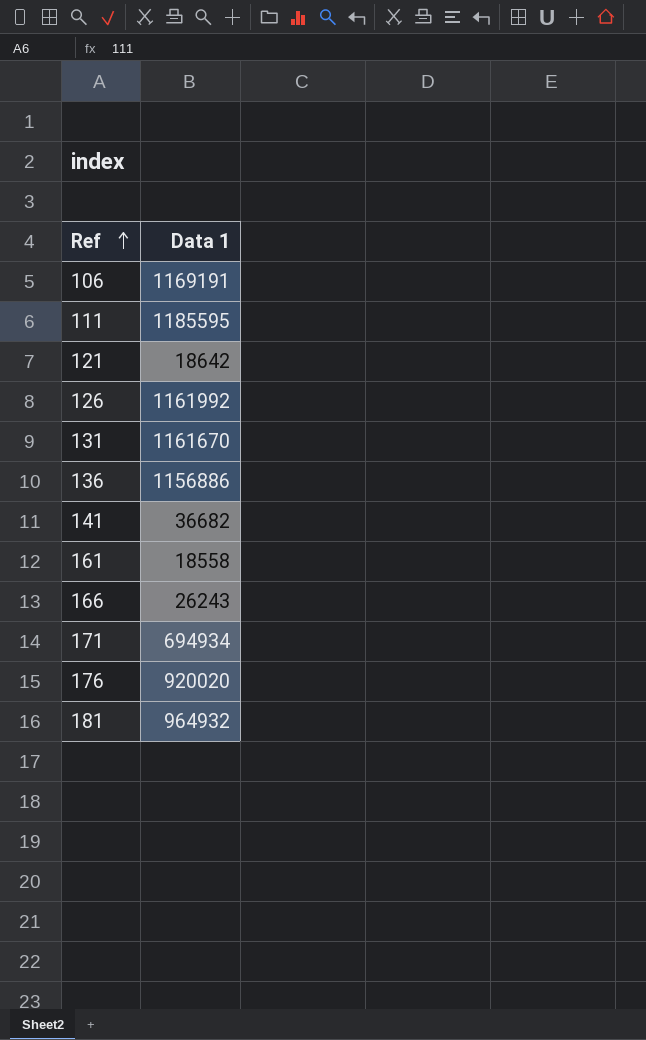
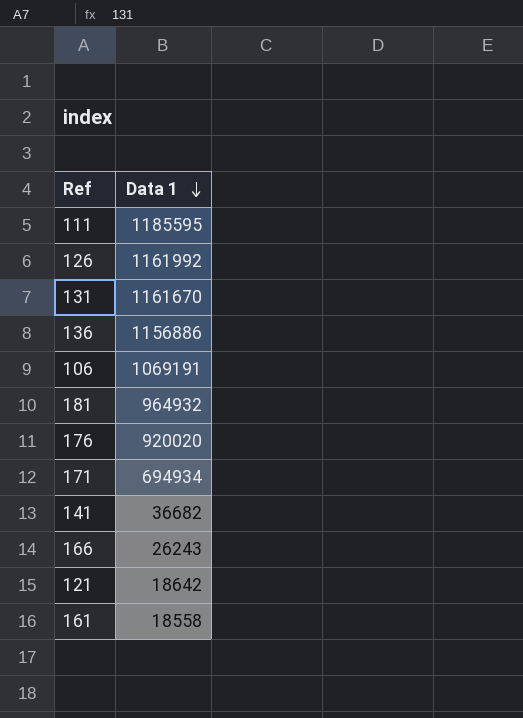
row order: Ref ascending -> Data 1 descending
106 | Data 1: 1169191 -> 1069191

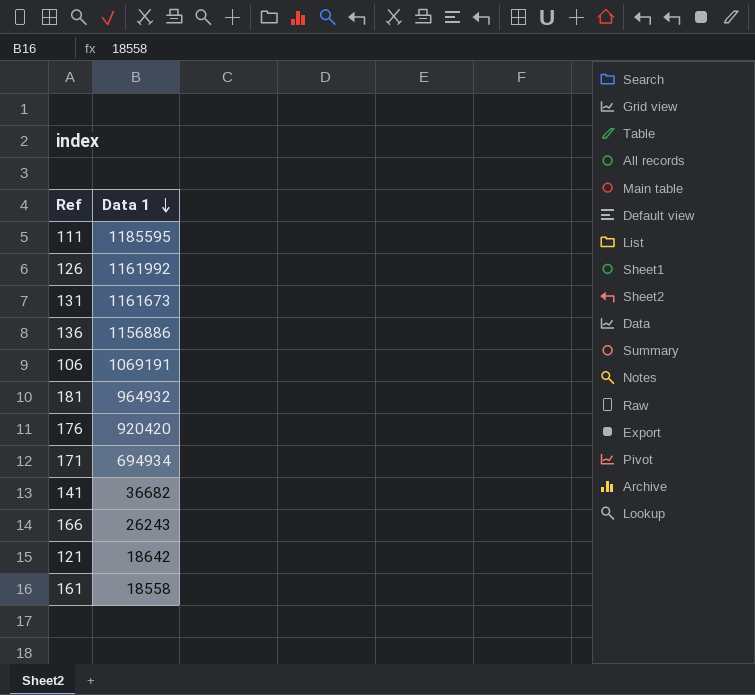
131 | Data 1: 1161670 -> 1161673
176 | Data 1: 920020 -> 920420

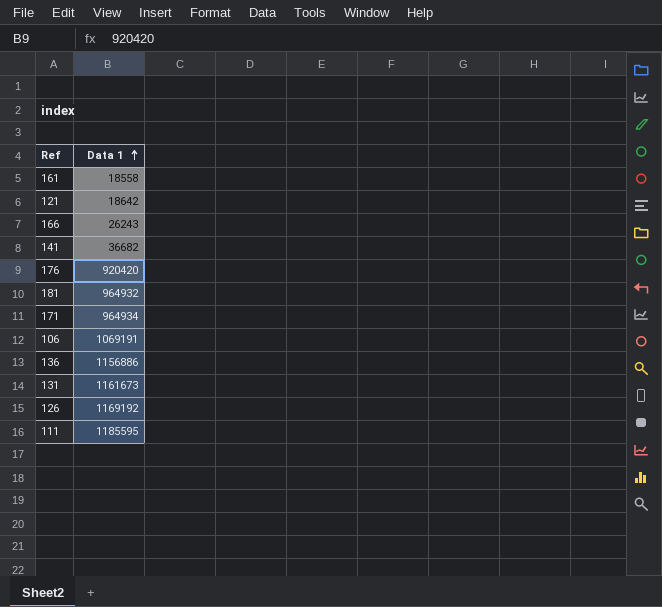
row order: Data 1 descending -> Data 1 ascending
171 | Data 1: 694934 -> 964934
126 | Data 1: 1161992 -> 1169192

